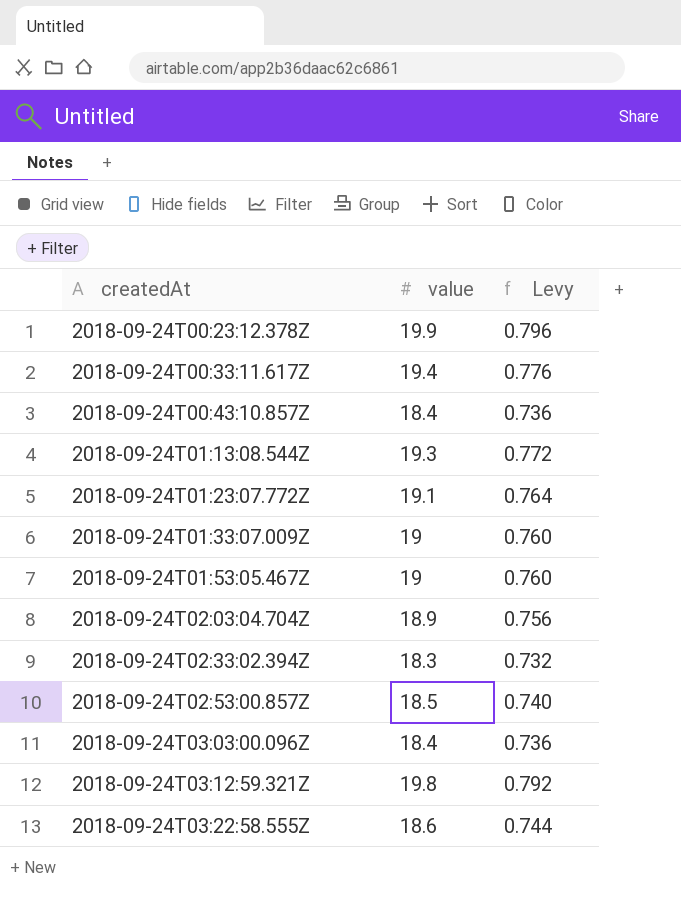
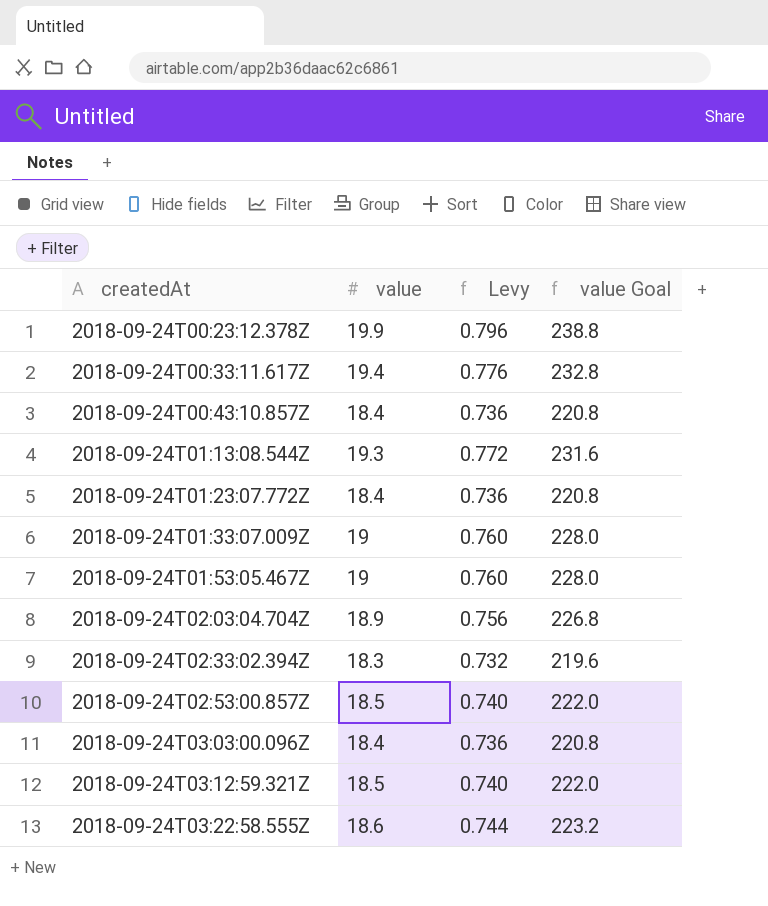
column value Goal | formula: none -> [value] * 12
2018-09-24T01:23:07.772Z | value: 19.1 -> 18.4
2018-09-24T01:23:07.772Z | Levy: 0.764 -> 0.736
2018-09-24T03:12:59.321Z | value: 19.8 -> 18.5
2018-09-24T03:12:59.321Z | Levy: 0.792 -> 0.740

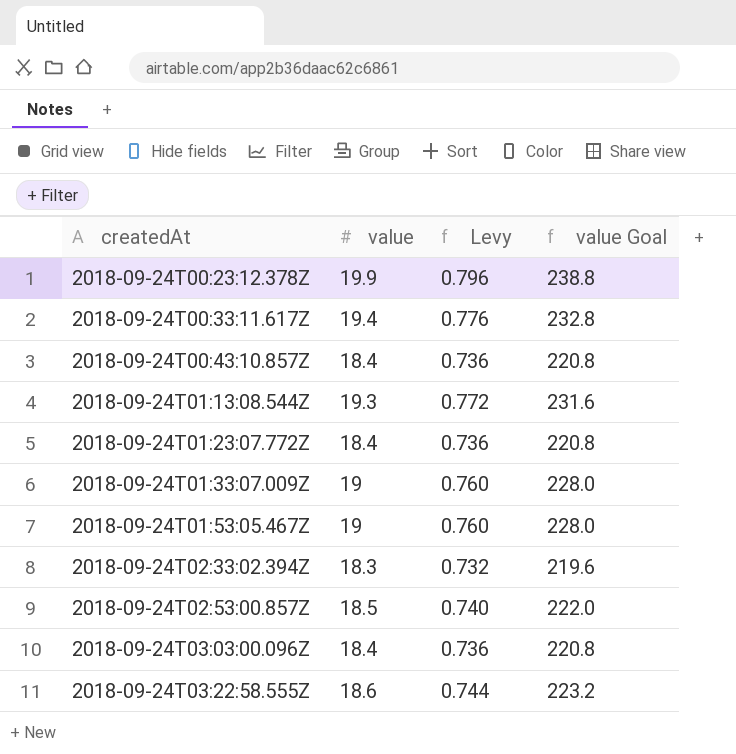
row 2018-09-24T02:03:04.704Z: 18.9 | 0.756 | 226.8 -> none
row 2018-09-24T03:12:59.321Z: 18.5 | 0.740 | 222.0 -> none

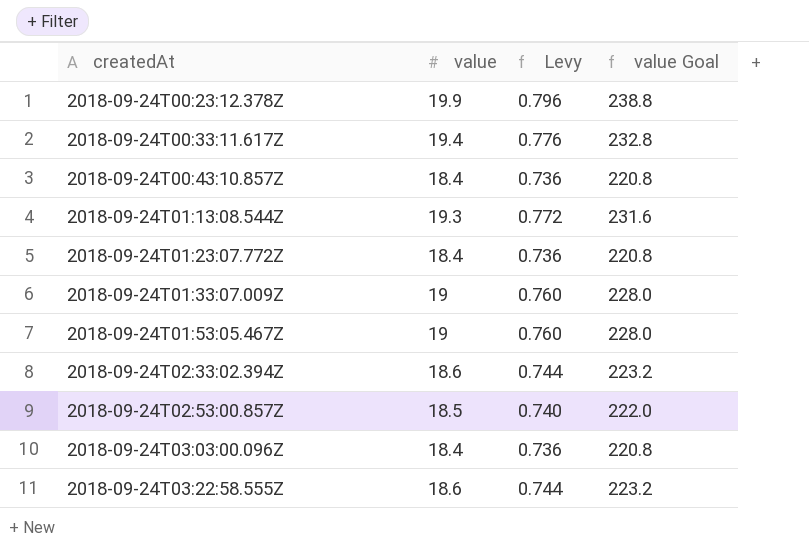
2018-09-24T02:33:02.394Z | value: 18.3 -> 18.6
2018-09-24T02:33:02.394Z | Levy: 0.732 -> 0.744
2018-09-24T02:33:02.394Z | value Goal: 219.6 -> 223.2

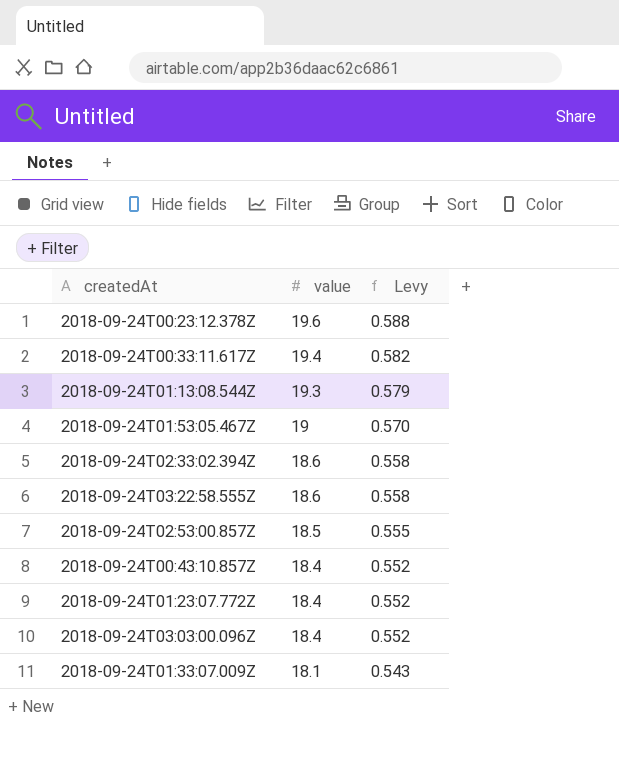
row order: createdAt ascending -> value descending
column value Goal | formula: [value] * 12 -> none
column Levy | formula: [value] * 0.04 -> [value] * 0.03
2018-09-24T00:23:12.378Z | value: 19.9 -> 19.6
2018-09-24T01:33:07.009Z | value: 19 -> 18.1

